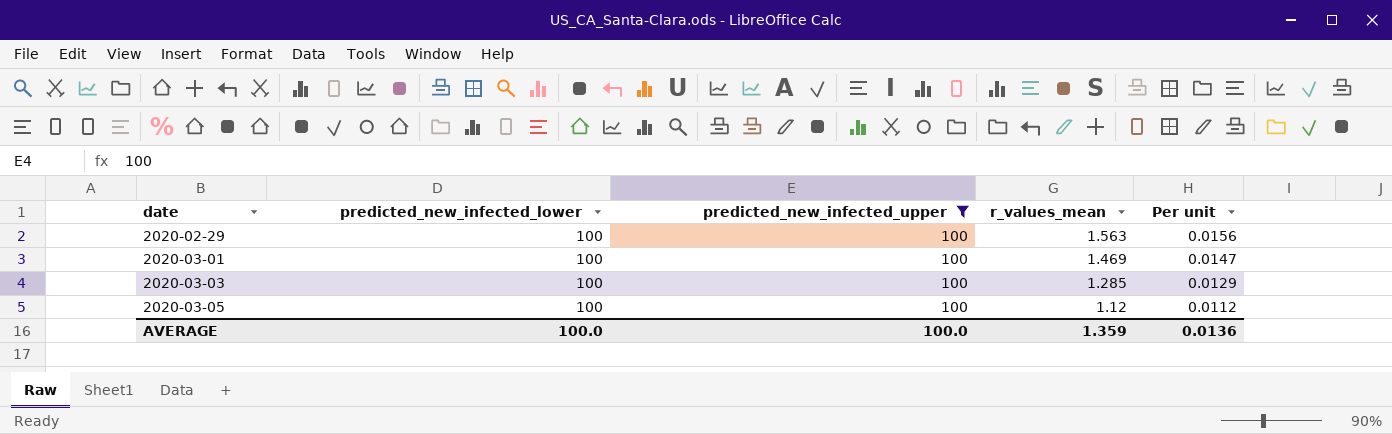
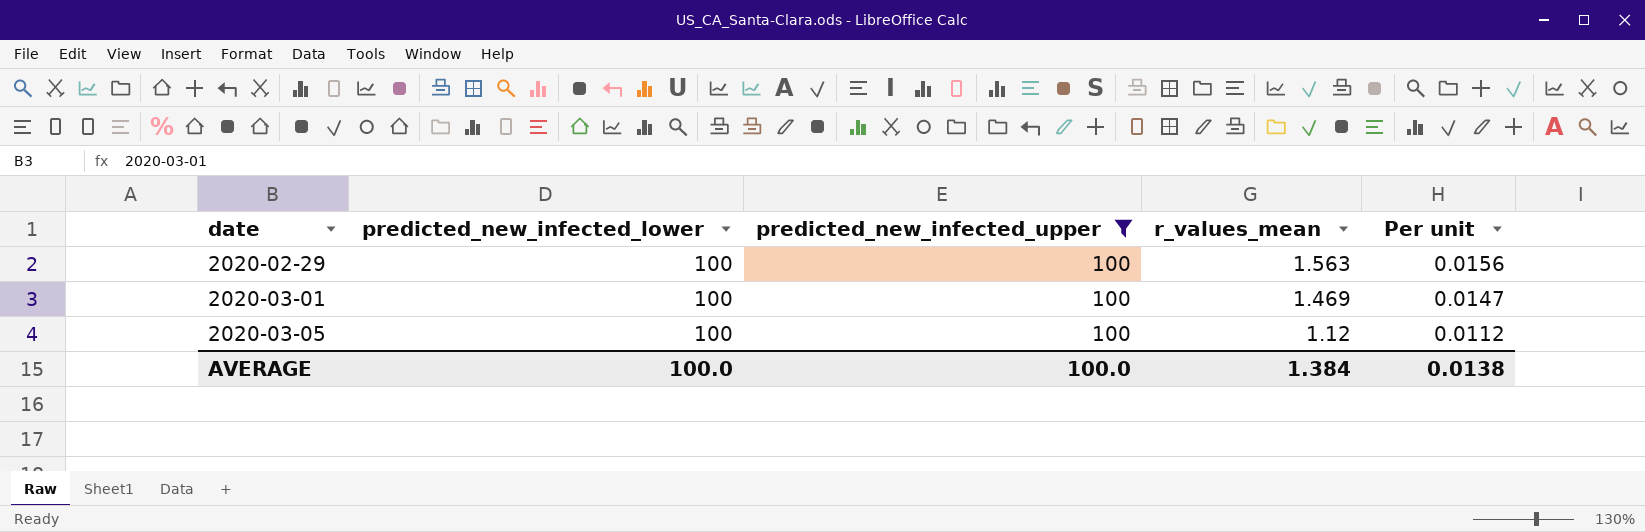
row 2020-03-03: 100 | 100 | 1.285 | 0.0129 -> none
AVERAGE | r_values_mean: 1.359 -> 1.384
AVERAGE | Per unit: 0.0136 -> 0.0138

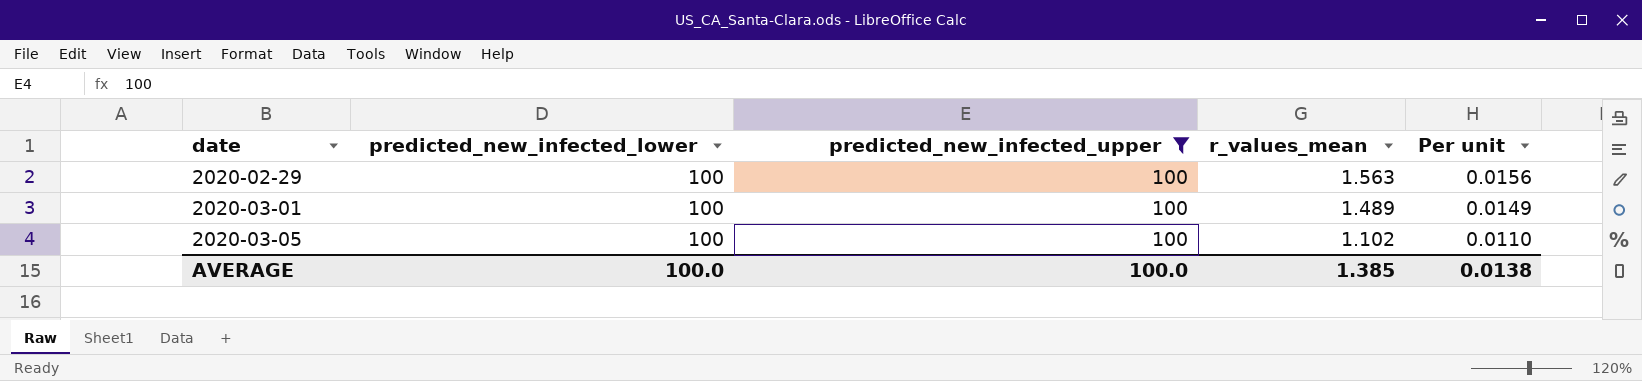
2020-03-01 | r_values_mean: 1.469 -> 1.489
2020-03-01 | Per unit: 0.0147 -> 0.0149
2020-03-05 | r_values_mean: 1.12 -> 1.102
2020-03-05 | Per unit: 0.0112 -> 0.0110
AVERAGE | r_values_mean: 1.384 -> 1.385

